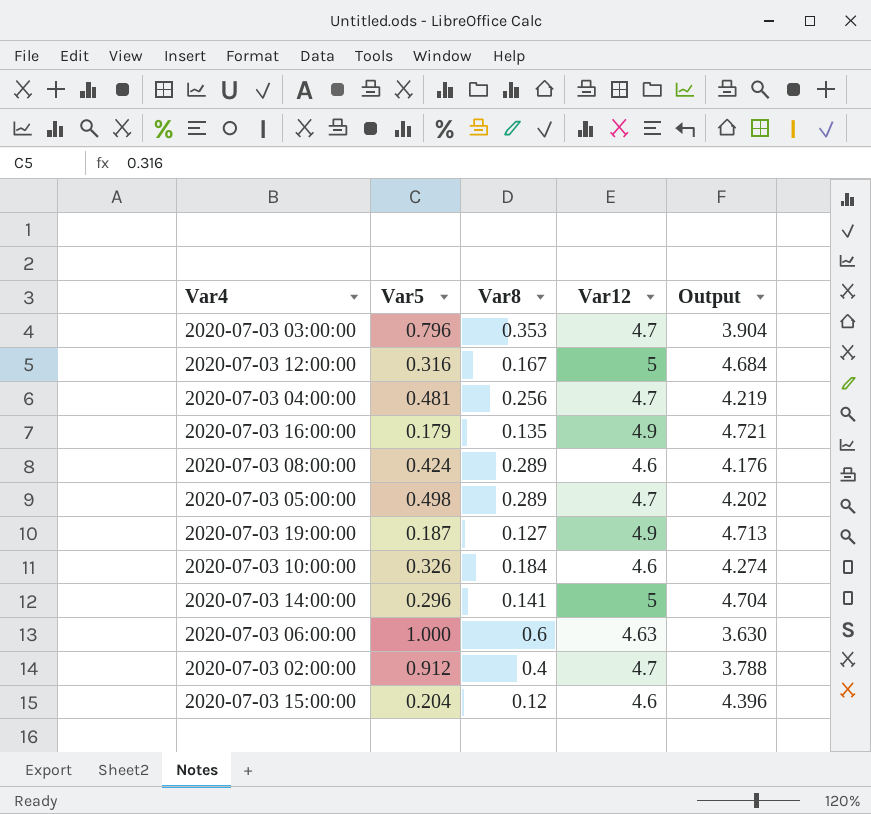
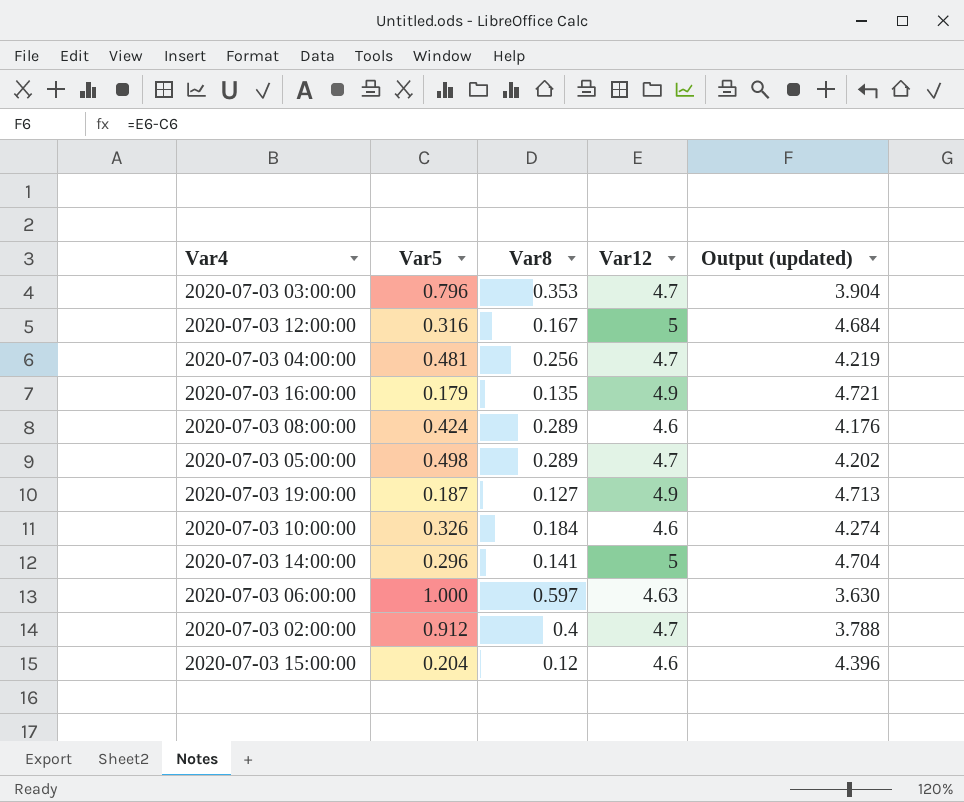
column name: Output -> Output (updated)
2020-07-03 06:00:00 | Var8: 0.6 -> 0.597

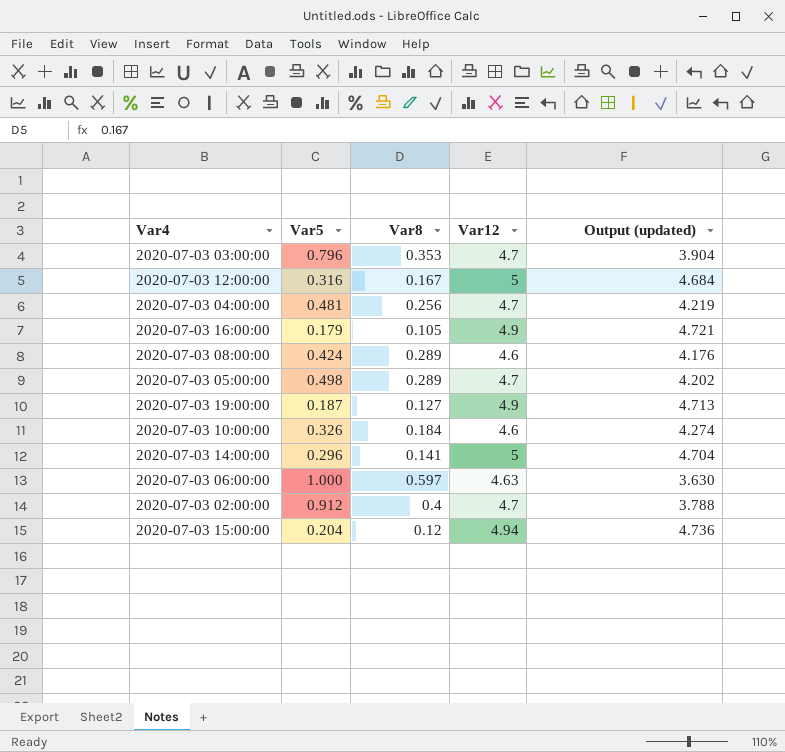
2020-07-03 16:00:00 | Var8: 0.135 -> 0.105
2020-07-03 15:00:00 | Var12: 4.6 -> 4.94
2020-07-03 15:00:00 | Output (updated): 4.396 -> 4.736

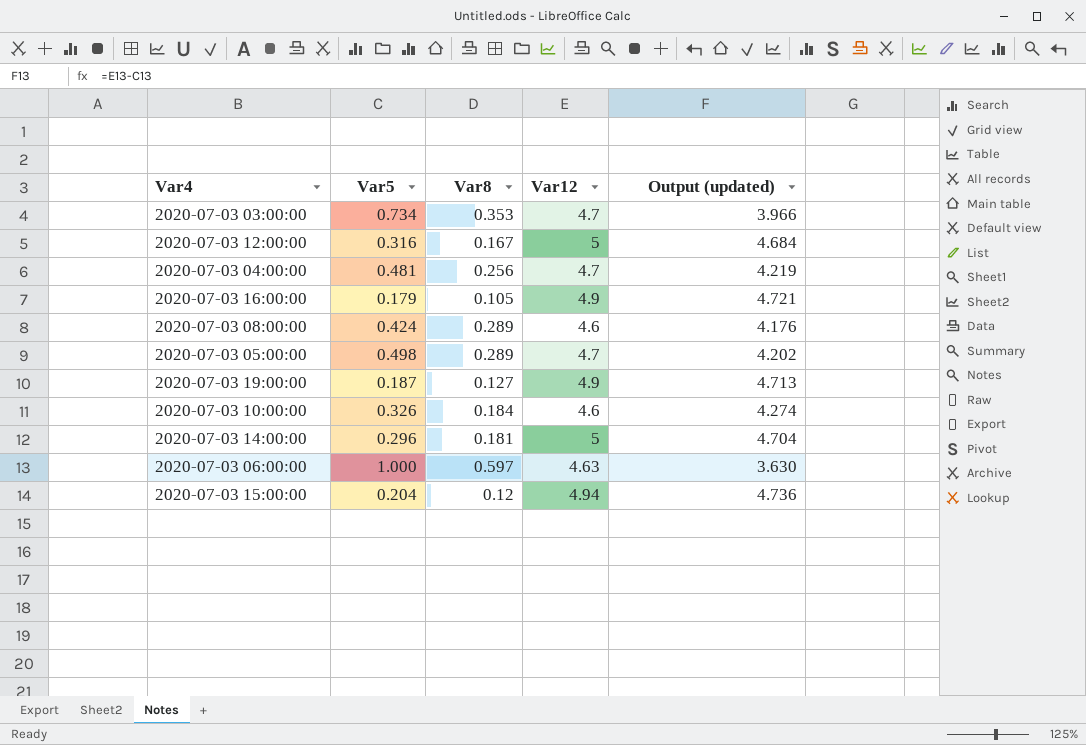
row 2020-07-03 02:00:00: 0.912 | 0.4 | 4.7 | 3.788 -> none
2020-07-03 03:00:00 | Var5: 0.796 -> 0.734
2020-07-03 03:00:00 | Output (updated): 3.904 -> 3.966
2020-07-03 14:00:00 | Var8: 0.141 -> 0.181

